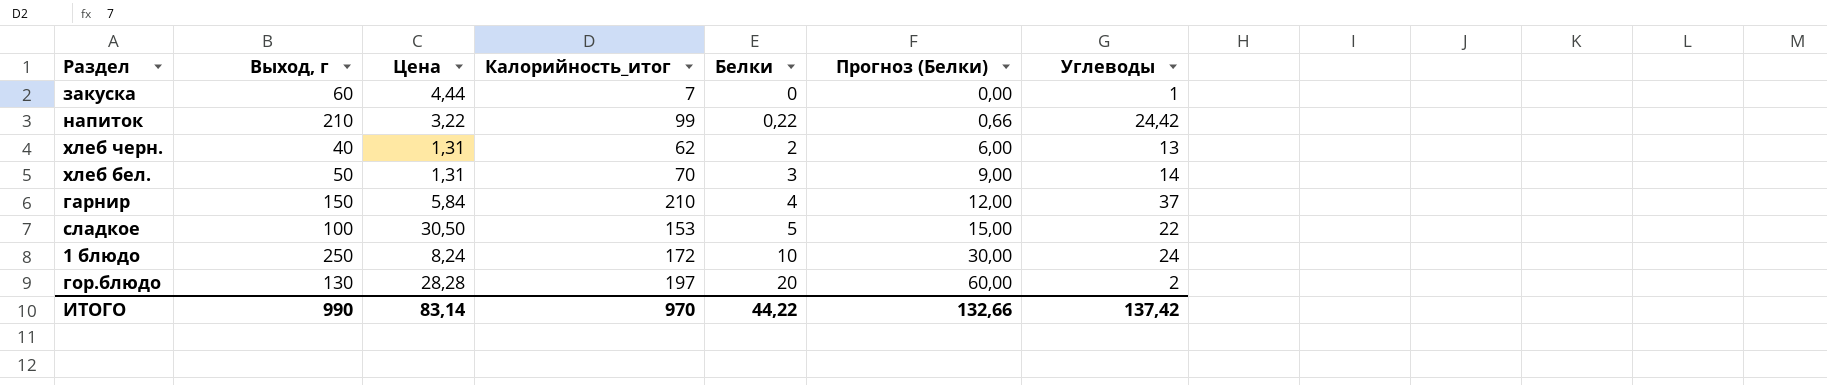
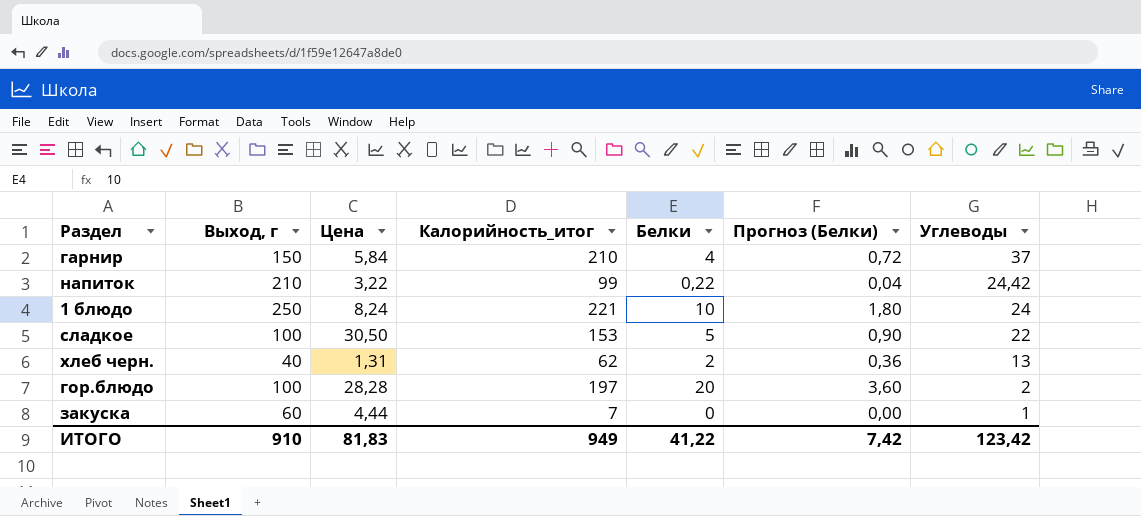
row order: Белки ascending -> Углеводы descending
column Прогноз (Белки) | formula: [Белки] * 3 -> [Белки] * 0,18
row хлеб бел.: 50 | 1,31 | 70 | 3 | 9,00 | 14 -> none
1 блюдо | Калорийность_итог: 172 -> 221
гор.блюдо | Выход, г: 130 -> 100
ИТОГО | Выход, г: 990 -> 910
ИТОГО | Цена: 83,14 -> 81,83
ИТОГО | Калорийность_итог: 970 -> 949
ИТОГО | Белки: 44,22 -> 41,22
ИТОГО | Прогноз (Белки): 132,66 -> 7,42
ИТОГО | Углеводы: 137,42 -> 123,42

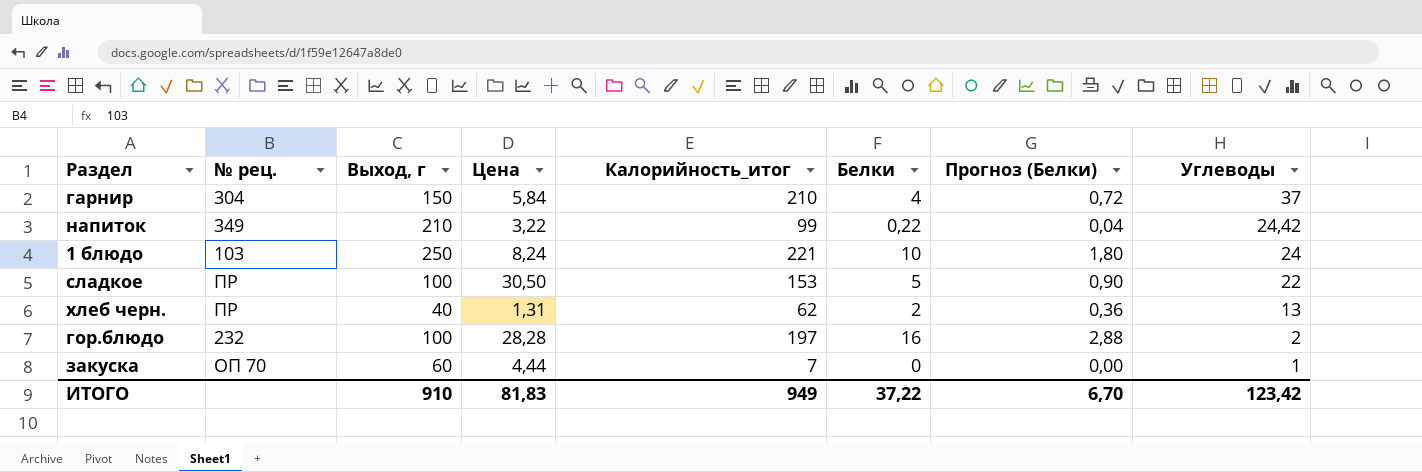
column № рец. | position: none -> 2
гор.блюдо | Белки: 20 -> 16
гор.блюдо | Прогноз (Белки): 3,60 -> 2,88
ИТОГО | Белки: 41,22 -> 37,22
ИТОГО | Прогноз (Белки): 7,42 -> 6,70

